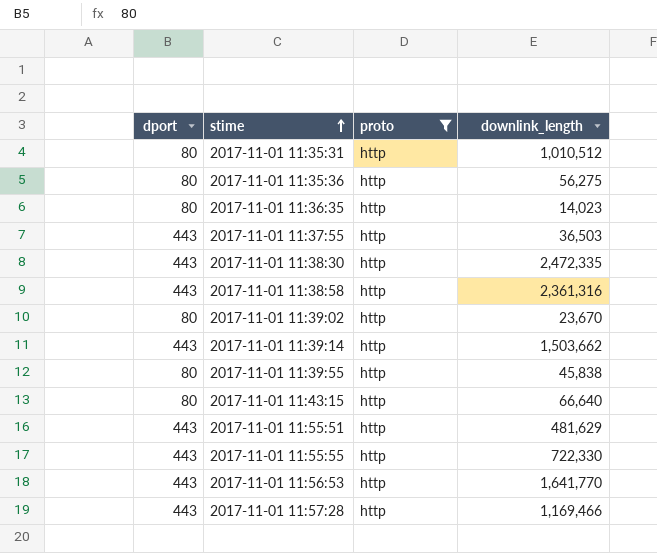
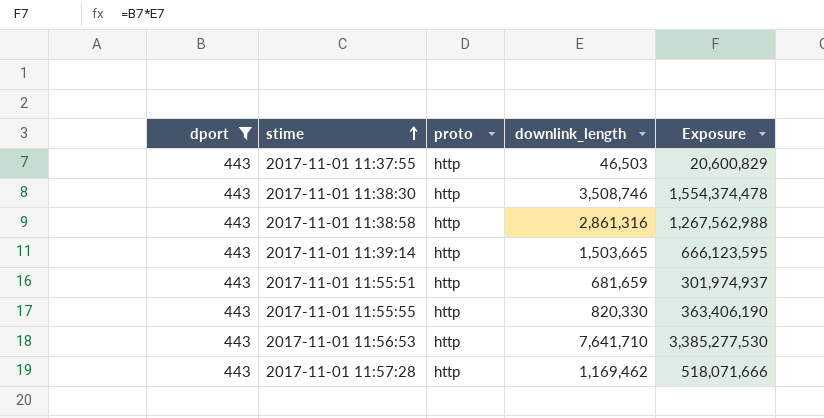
filter: proto = http -> dport = 443
column Exposure | formula: none -> [dport] * [downlink_length]
2017-11-01 11:37:55 | downlink_length: 36,503 -> 46,503
2017-11-01 11:38:30 | downlink_length: 2,472,335 -> 3,508,746
2017-11-01 11:38:58 | downlink_length: 2,361,316 -> 2,861,316
2017-11-01 11:39:14 | downlink_length: 1,503,662 -> 1,503,665
2017-11-01 11:55:51 | downlink_length: 481,629 -> 681,659
2017-11-01 11:55:55 | downlink_length: 722,330 -> 820,330
2017-11-01 11:56:53 | downlink_length: 1,641,770 -> 7,641,710
2017-11-01 11:57:28 | downlink_length: 1,169,466 -> 1,169,462

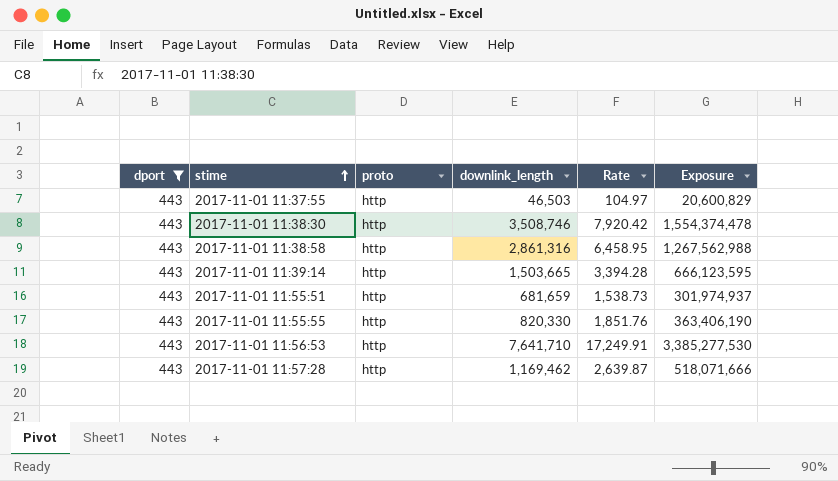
column Rate | formula: none -> [downlink_length] / [dport]

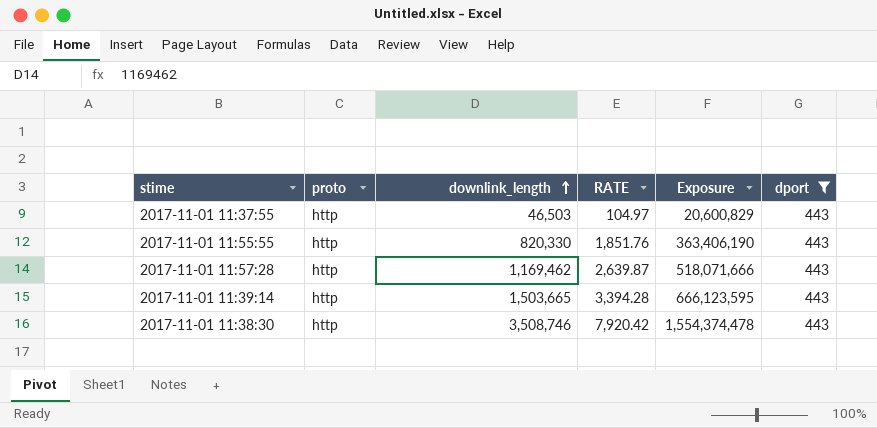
row order: stime ascending -> downlink_length ascending
column name: Rate -> RATE
column dport | position: 1 -> 6
row 2017-11-01 11:38:58: 443 | http | 2,861,316 | 6,458.95 | 1,267,562,988 -> none
row 2017-11-01 11:55:51: 443 | http | 681,659 | 1,538.73 | 301,974,937 -> none
row 2017-11-01 11:56:53: 443 | http | 7,641,710 | 17,249.91 | 3,385,277,530 -> none

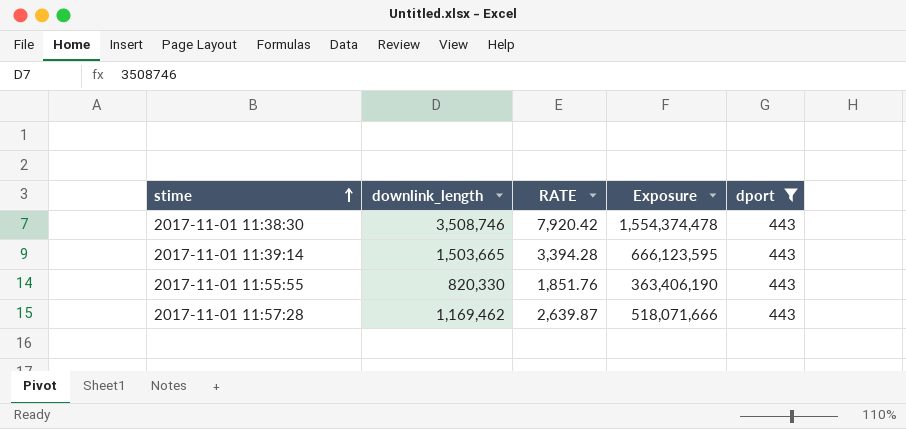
row order: downlink_length ascending -> stime ascending
column proto | position: 2 -> none
row 2017-11-01 11:37:55: http | 46,503 | 104.97 | 20,600,829 | 443 -> none

